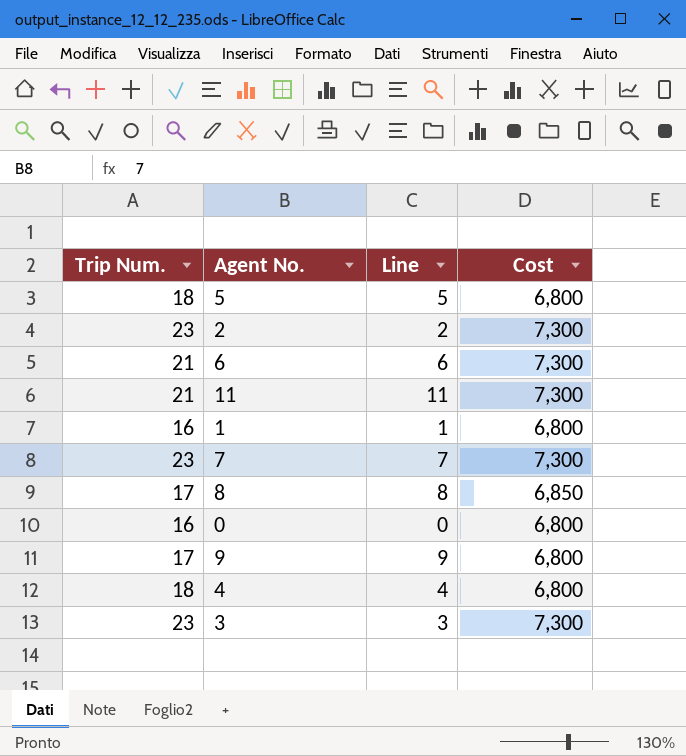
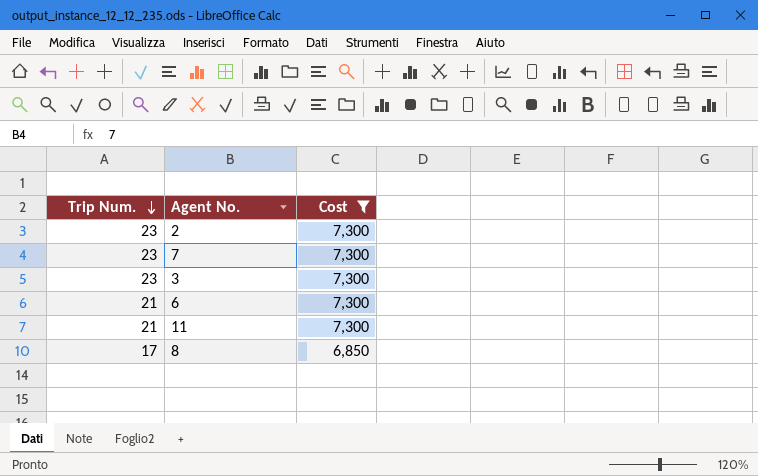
filter: none -> Cost != 6,800
row order: none -> Trip Num. descending
column Line | position: 3 -> none

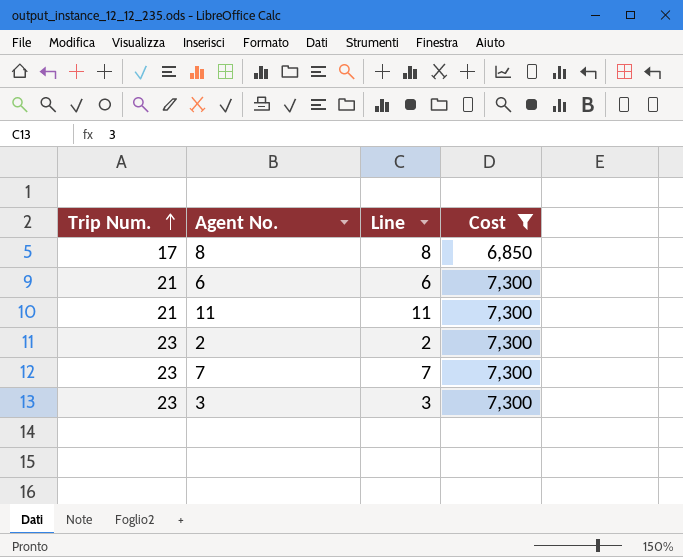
row order: Trip Num. descending -> Trip Num. ascending
column Line | position: none -> 3

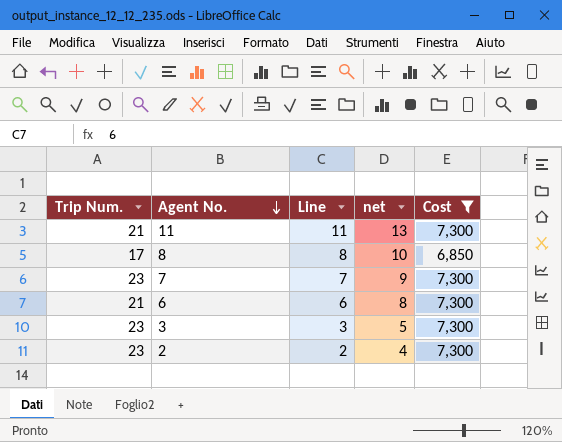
row order: Trip Num. ascending -> Agent No. descending
column net | formula: none -> [Line] + 2

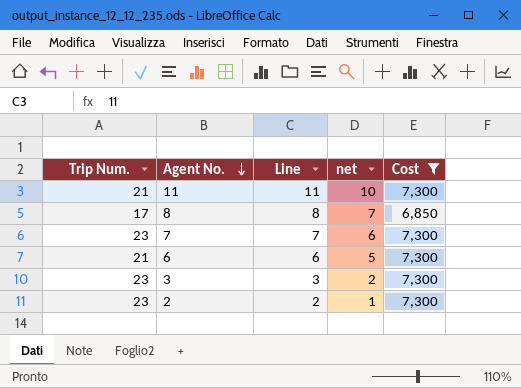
column net | formula: [Line] + 2 -> [Line] - 1

